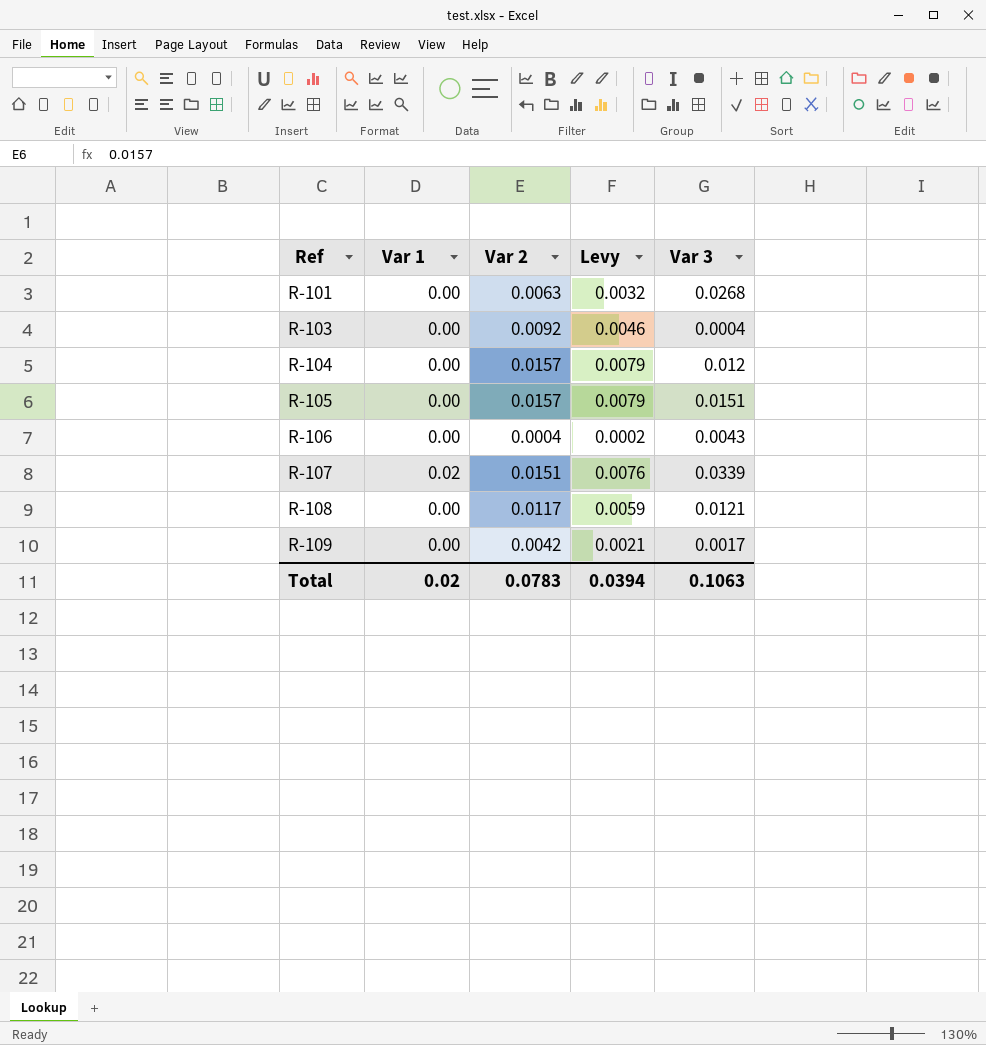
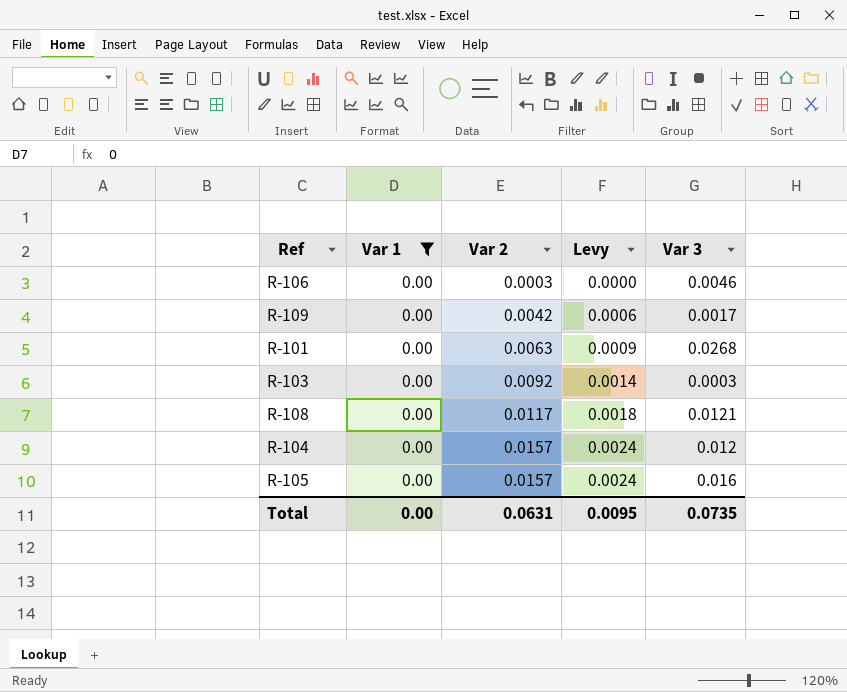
filter: none -> Var 1 = 0.00
row order: Ref ascending -> Var 2 ascending
column Levy | formula: [Var 2] * 0.5 -> [Var 2] * 0.15
R-106 | Var 2: 0.0004 -> 0.0003
R-106 | Var 3: 0.0043 -> 0.0046
R-103 | Var 3: 0.0004 -> 0.0003
R-105 | Var 3: 0.0151 -> 0.016
Total | Var 1: 0.02 -> 0.00
Total | Var 2: 0.0783 -> 0.0631
Total | Levy: 0.0394 -> 0.0095
Total | Var 3: 0.1063 -> 0.0735

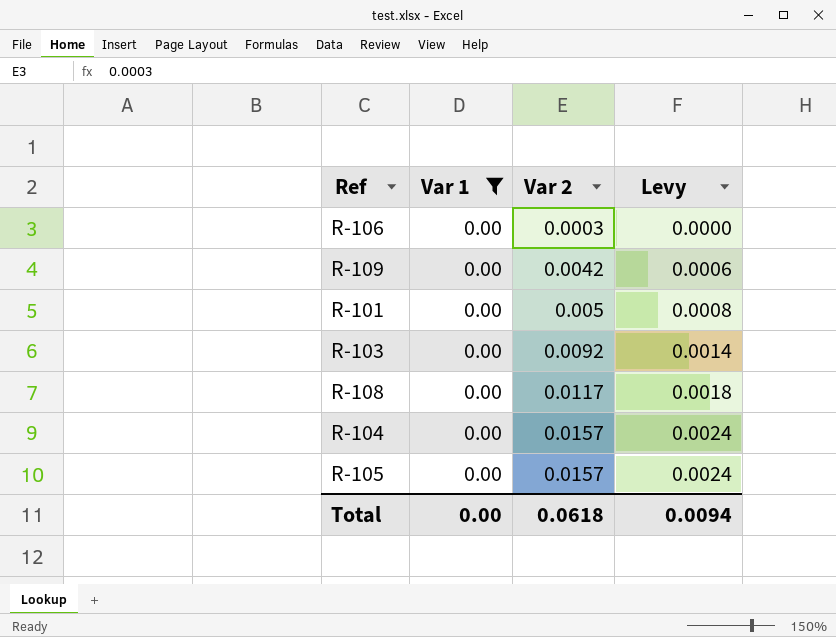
column Var 3 | position: 5 -> none
R-101 | Var 2: 0.0063 -> 0.005
R-101 | Levy: 0.0009 -> 0.0008
Total | Var 2: 0.0631 -> 0.0618
Total | Levy: 0.0095 -> 0.0094

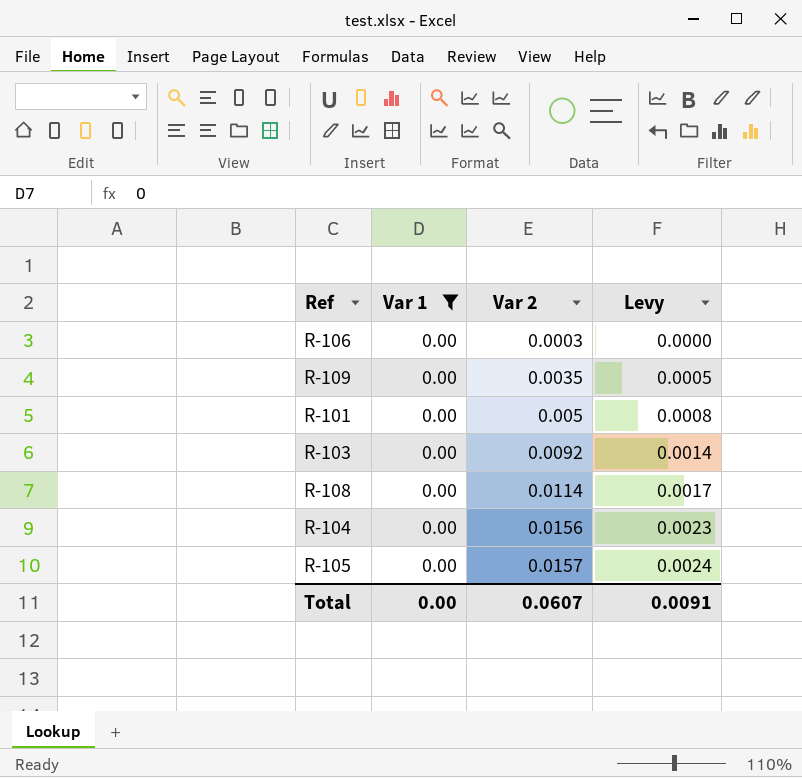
R-109 | Var 2: 0.0042 -> 0.0035
R-109 | Levy: 0.0006 -> 0.0005
R-108 | Var 2: 0.0117 -> 0.0114
R-108 | Levy: 0.0018 -> 0.0017
R-104 | Var 2: 0.0157 -> 0.0156
R-104 | Levy: 0.0024 -> 0.0023
Total | Var 2: 0.0618 -> 0.0607
Total | Levy: 0.0094 -> 0.0091

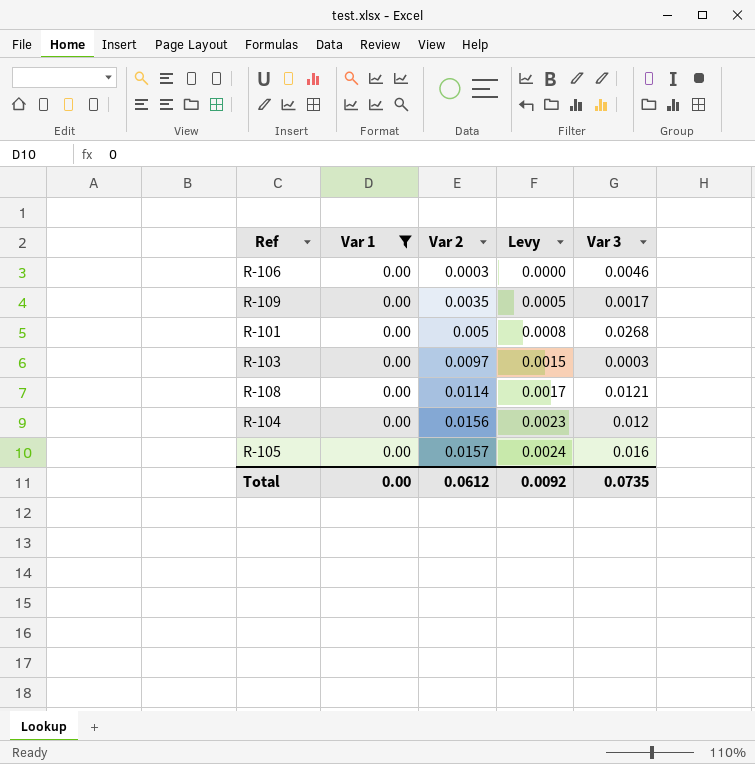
column Var 3 | position: none -> 5
R-103 | Var 2: 0.0092 -> 0.0097
R-103 | Levy: 0.0014 -> 0.0015
Total | Var 2: 0.0607 -> 0.0612
Total | Levy: 0.0091 -> 0.0092

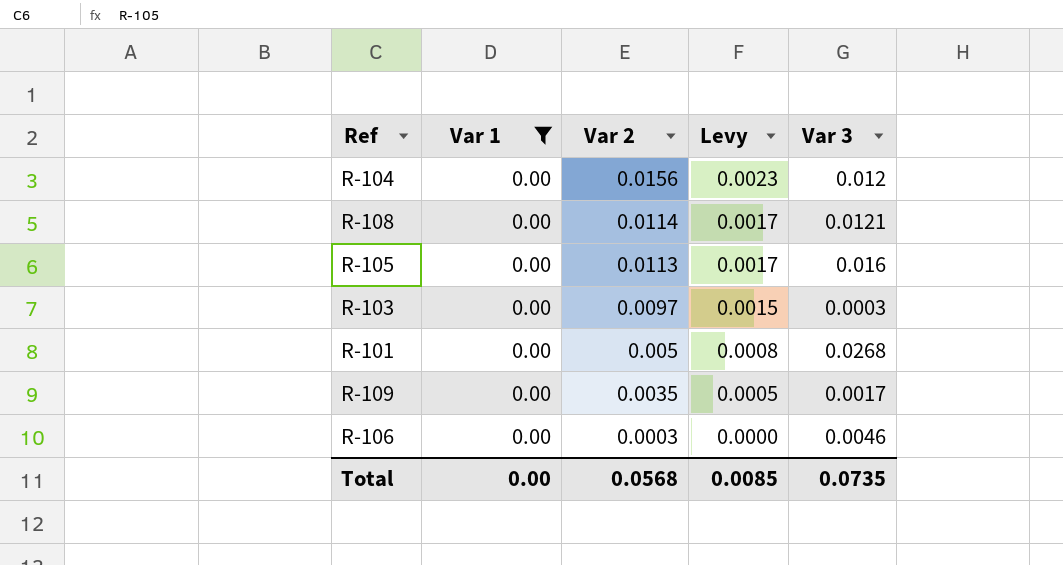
row order: Var 2 ascending -> Var 2 descending
R-105 | Var 2: 0.0157 -> 0.0113
R-105 | Levy: 0.0024 -> 0.0017
Total | Var 2: 0.0612 -> 0.0568
Total | Levy: 0.0092 -> 0.0085

